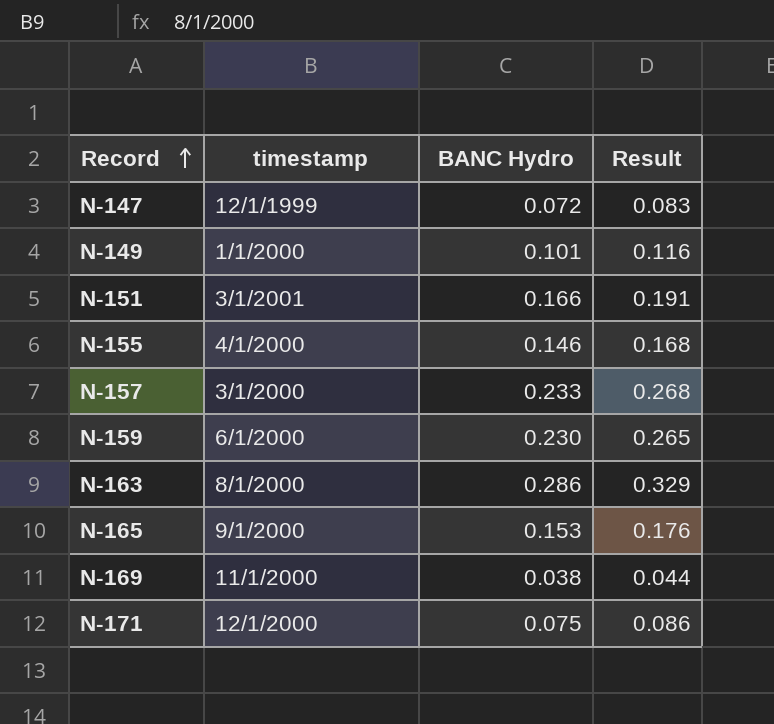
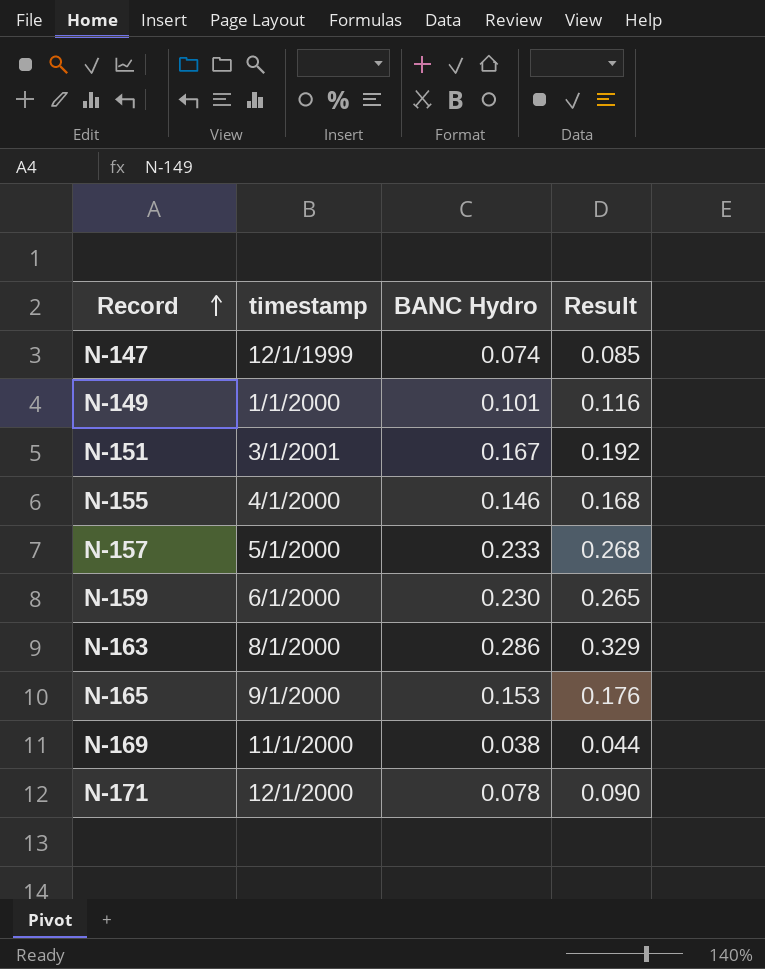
N-147 | BANC Hydro: 0.072 -> 0.074
N-147 | Result: 0.083 -> 0.085
N-151 | BANC Hydro: 0.166 -> 0.167
N-151 | Result: 0.191 -> 0.192
N-157 | timestamp: 3/1/2000 -> 5/1/2000
N-171 | BANC Hydro: 0.075 -> 0.078
N-171 | Result: 0.086 -> 0.090

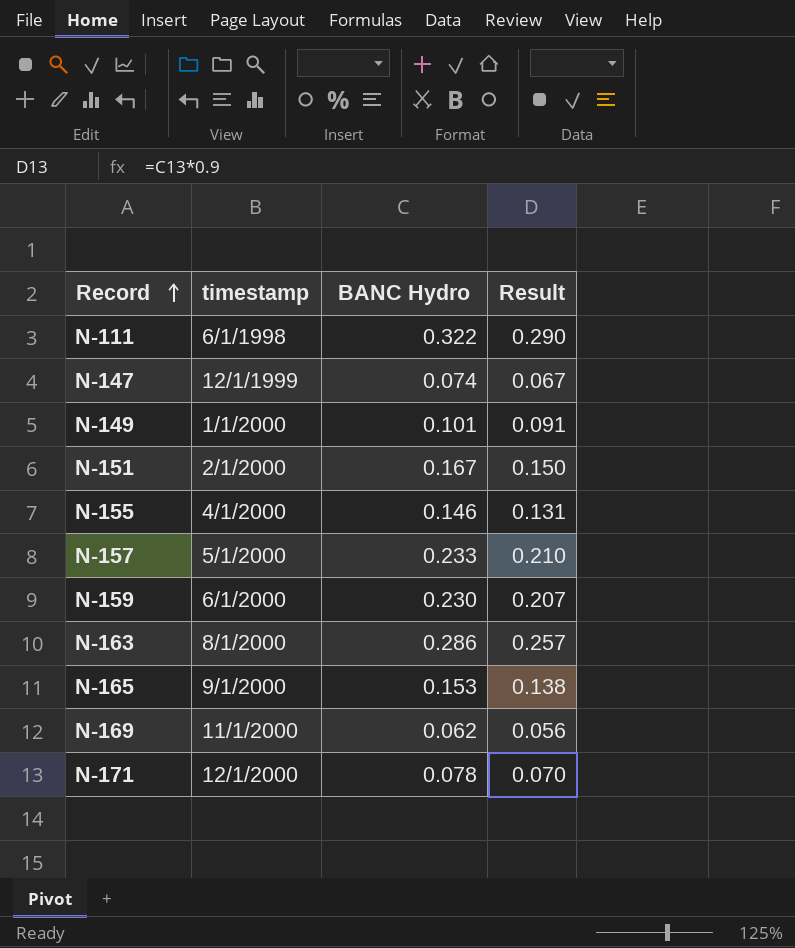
column Result | formula: [BANC Hydro] * 1.15 -> [BANC Hydro] * 0.9
row N-111: none -> 6/1/1998 | 0.322 | 0.290
N-151 | timestamp: 3/1/2001 -> 2/1/2000
N-169 | BANC Hydro: 0.038 -> 0.062

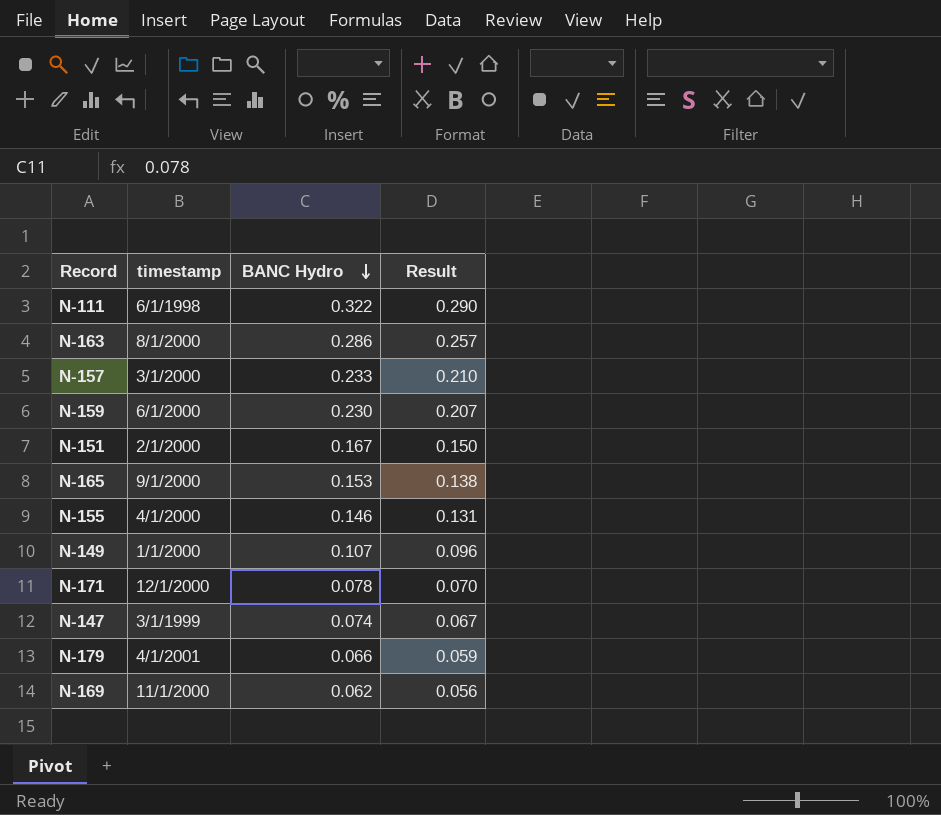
row order: Record ascending -> BANC Hydro descending
N-157 | timestamp: 5/1/2000 -> 3/1/2000
N-149 | BANC Hydro: 0.101 -> 0.107
N-149 | Result: 0.091 -> 0.096
N-147 | timestamp: 12/1/1999 -> 3/1/1999
row N-179: none -> 4/1/2001 | 0.066 | 0.059

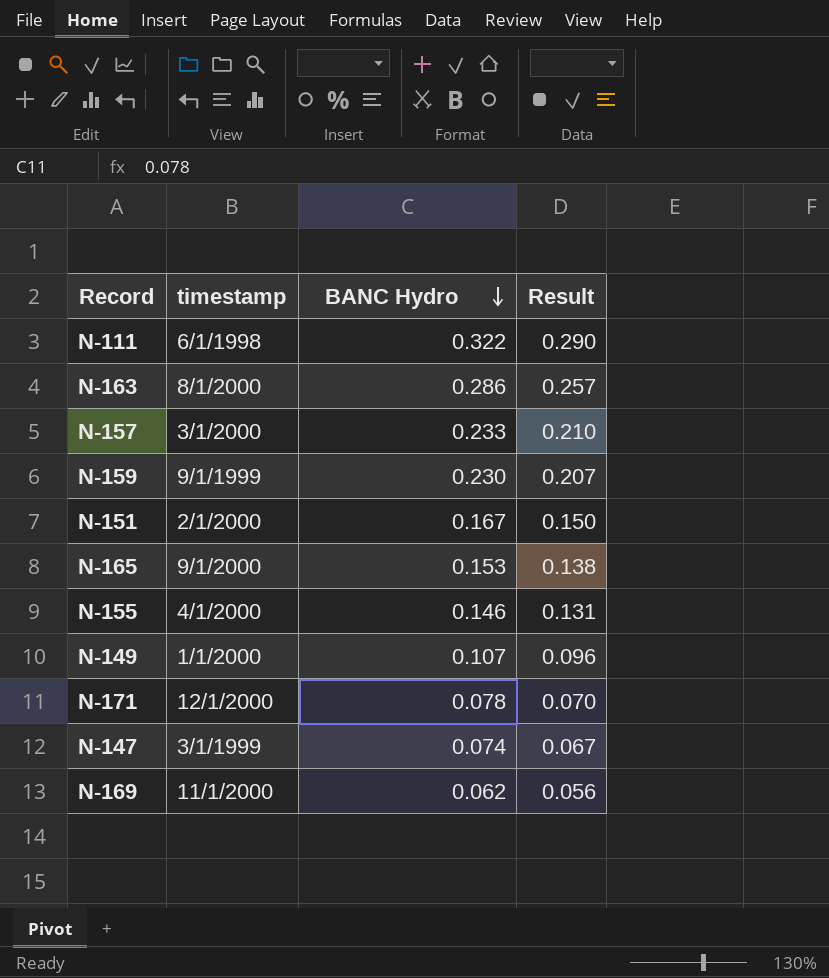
row N-179: 4/1/2001 | 0.066 | 0.059 -> none
N-159 | timestamp: 6/1/2000 -> 9/1/1999

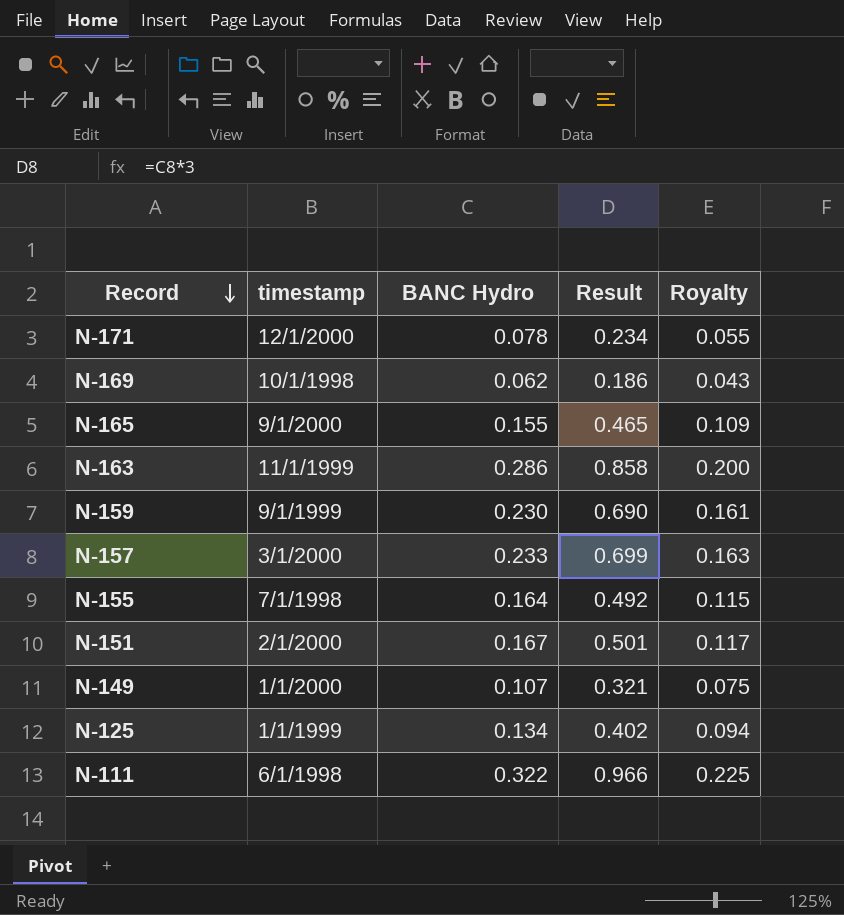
row order: BANC Hydro descending -> Record descending
column Result | formula: [BANC Hydro] * 0.9 -> [BANC Hydro] * 3
column Royalty | formula: none -> [BANC Hydro] * 0.7
row N-147: 3/1/1999 | 0.074 | 0.067 -> none
N-169 | timestamp: 11/1/2000 -> 10/1/1998
N-165 | BANC Hydro: 0.153 -> 0.155
N-163 | timestamp: 8/1/2000 -> 11/1/1999
N-155 | timestamp: 4/1/2000 -> 7/1/1998
N-155 | BANC Hydro: 0.146 -> 0.164
row N-125: none -> 1/1/1999 | 0.134 | 0.402 | 0.094

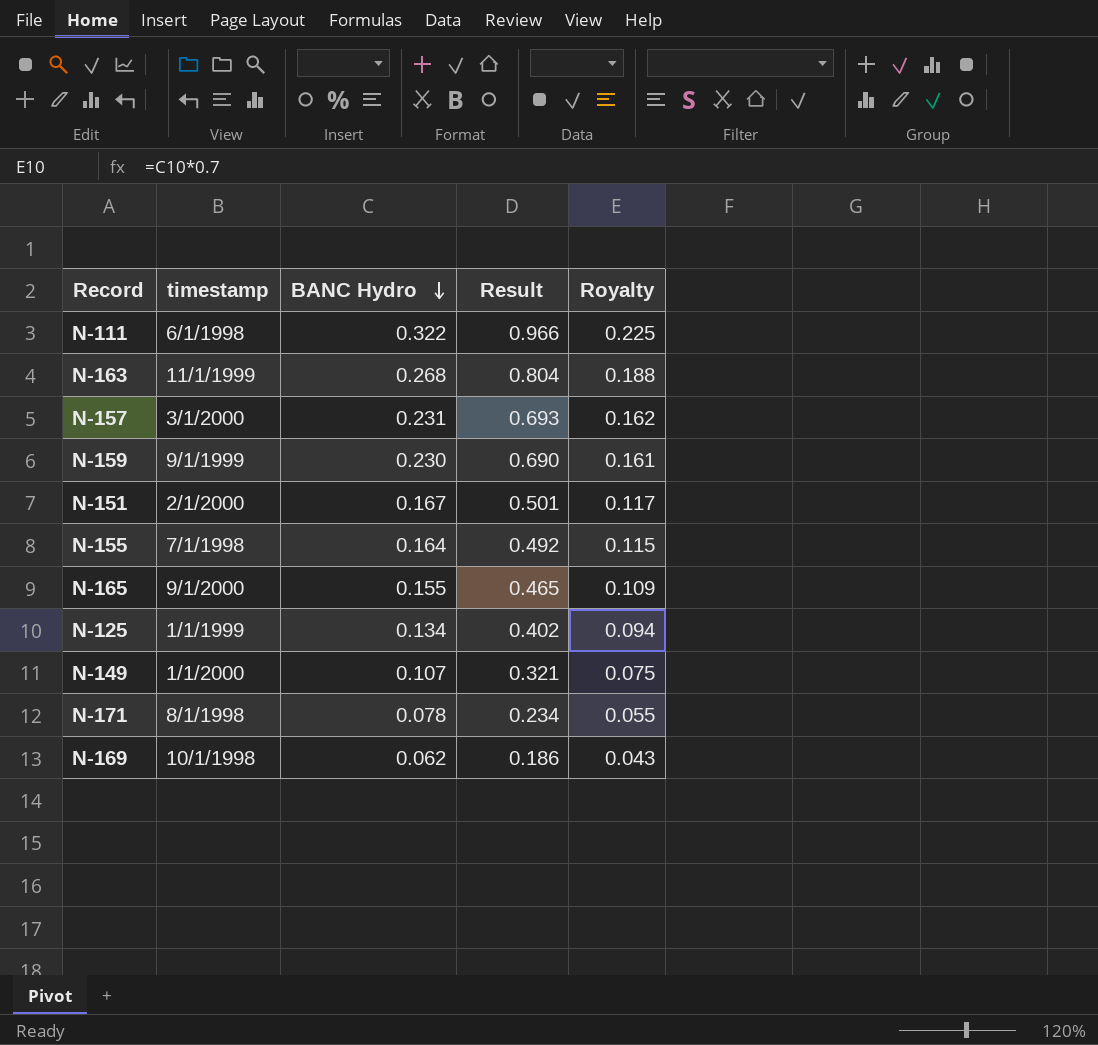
row order: Record descending -> BANC Hydro descending
N-163 | BANC Hydro: 0.286 -> 0.268
N-163 | Result: 0.858 -> 0.804
N-163 | Royalty: 0.200 -> 0.188
N-157 | BANC Hydro: 0.233 -> 0.231
N-157 | Result: 0.699 -> 0.693
N-157 | Royalty: 0.163 -> 0.162
N-171 | timestamp: 12/1/2000 -> 8/1/1998

